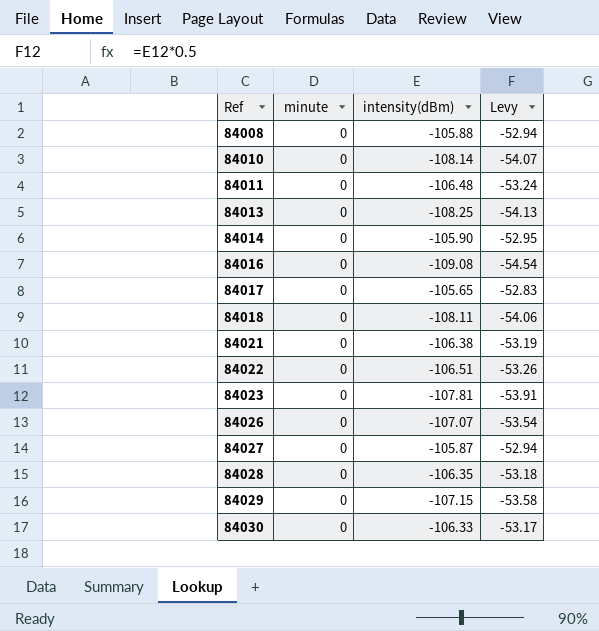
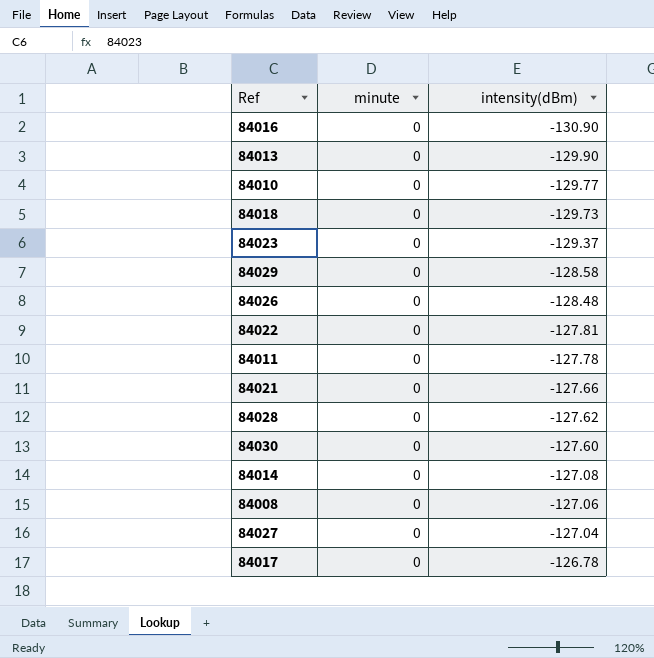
row order: Ref ascending -> intensity(dBm) ascending
column Levy | formula: [intensity(dBm)] * 0.5 -> none
84016 | intensity(dBm): -109.08 -> -130.90
84013 | intensity(dBm): -108.25 -> -129.90
84010 | intensity(dBm): -108.14 -> -129.77
84018 | intensity(dBm): -108.11 -> -129.73
84023 | intensity(dBm): -107.81 -> -129.37
84029 | intensity(dBm): -107.15 -> -128.58
84026 | intensity(dBm): -107.07 -> -128.48
84022 | intensity(dBm): -106.51 -> -127.81
84011 | intensity(dBm): -106.48 -> -127.78
84021 | intensity(dBm): -106.38 -> -127.66
84028 | intensity(dBm): -106.35 -> -127.62
84030 | intensity(dBm): -106.33 -> -127.60
84014 | intensity(dBm): -105.90 -> -127.08
84008 | intensity(dBm): -105.88 -> -127.06
84027 | intensity(dBm): -105.87 -> -127.04
84017 | intensity(dBm): -105.65 -> -126.78

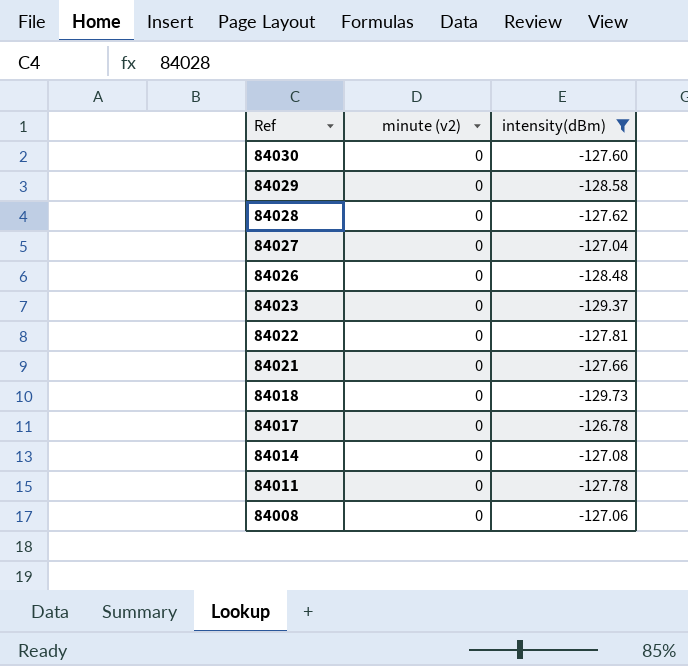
filter: none -> intensity(dBm) >= -129.73
row order: intensity(dBm) ascending -> Ref descending
column name: minute -> minute (v2)

